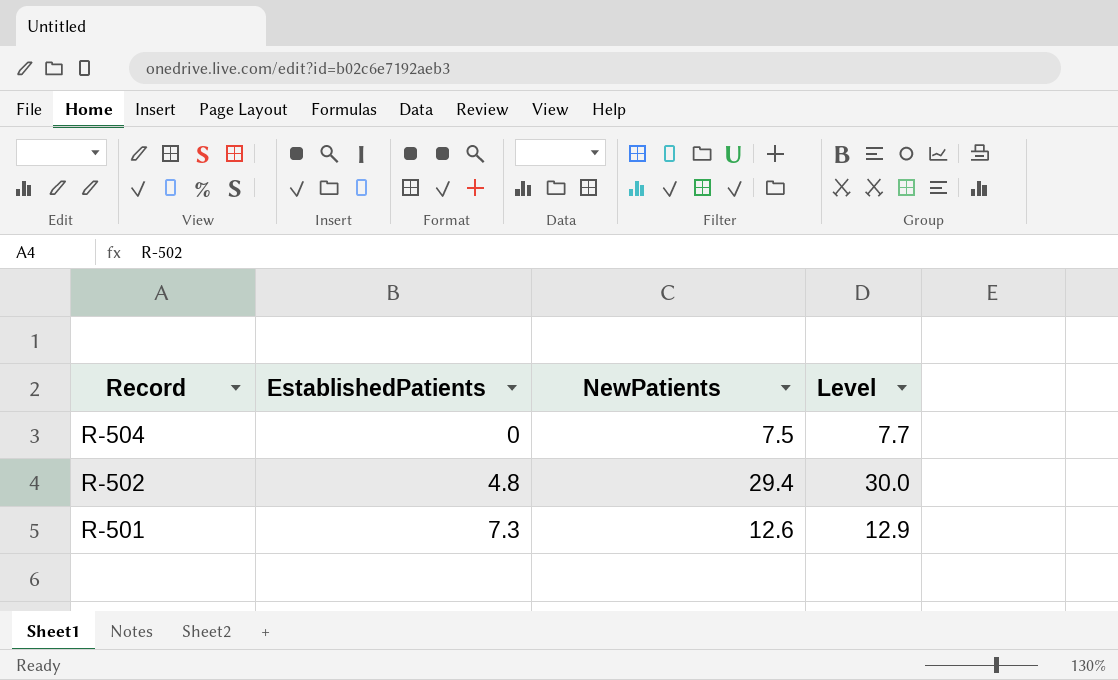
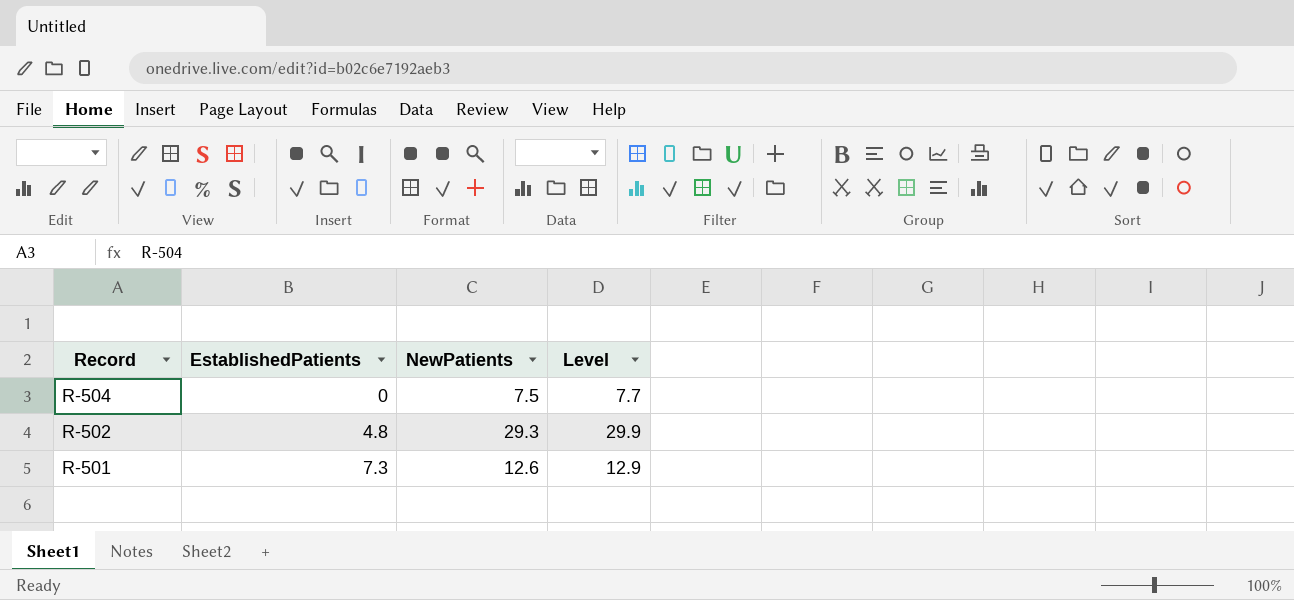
R-502 | NewPatients: 29.4 -> 29.3
R-502 | Level: 30.0 -> 29.9

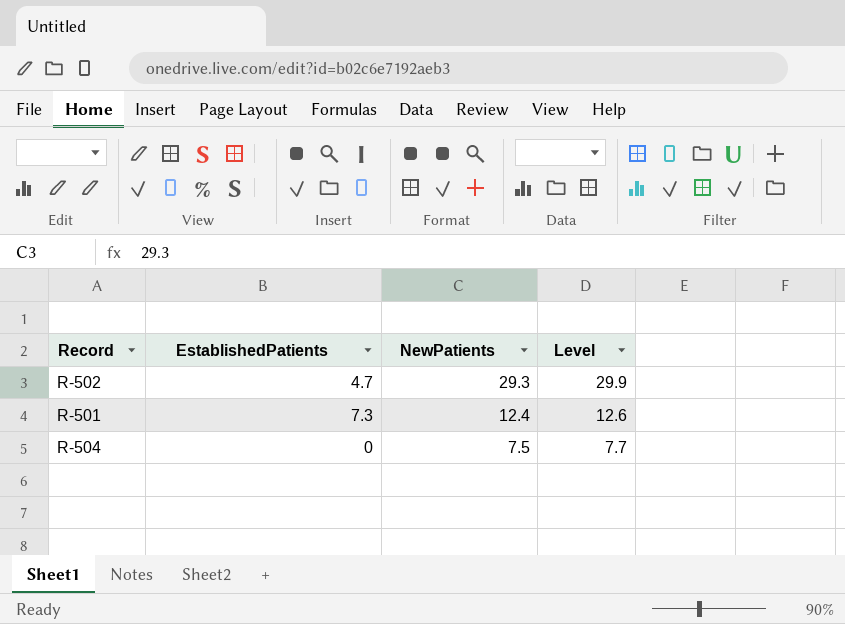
row order: Record descending -> NewPatients descending
R-502 | EstablishedPatients: 4.8 -> 4.7
R-501 | NewPatients: 12.6 -> 12.4
R-501 | Level: 12.9 -> 12.6

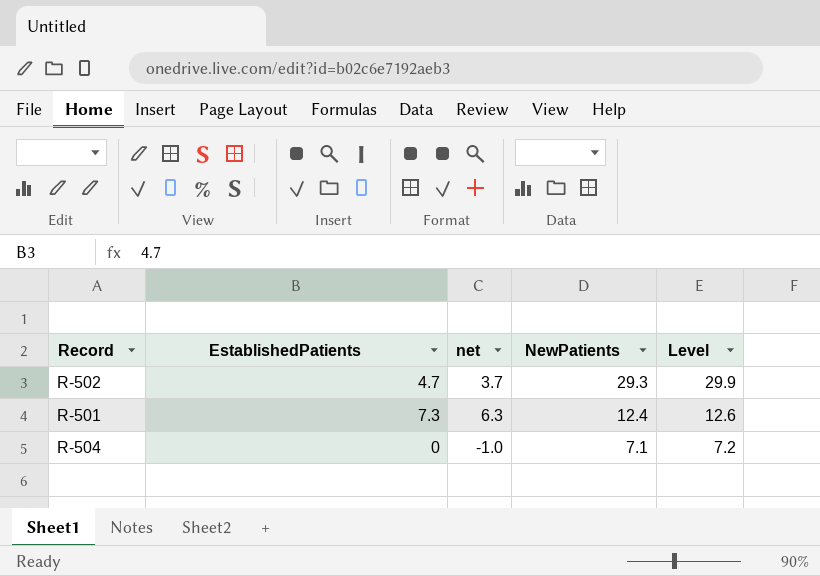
column net | formula: none -> [EstablishedPatients] - 1
R-504 | NewPatients: 7.5 -> 7.1
R-504 | Level: 7.7 -> 7.2

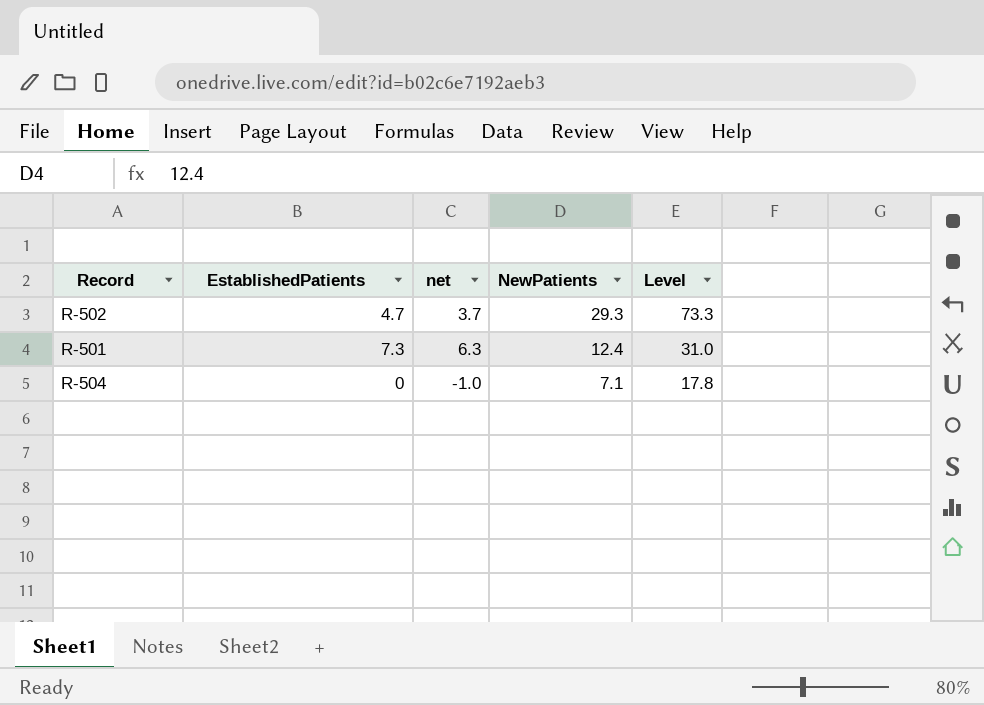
column Level | formula: [NewPatients] * 1.02 -> [NewPatients] * 2.5

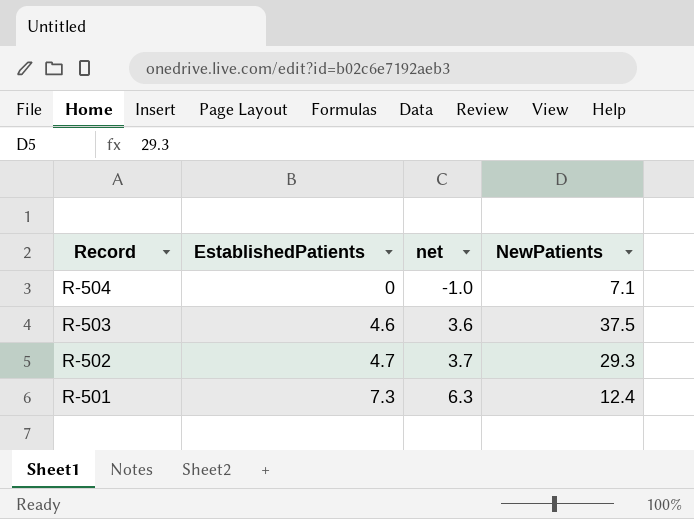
row order: NewPatients descending -> Record descending
column Level | formula: [NewPatients] * 2.5 -> none
row R-503: none -> 4.6 | 3.6 | 37.5

